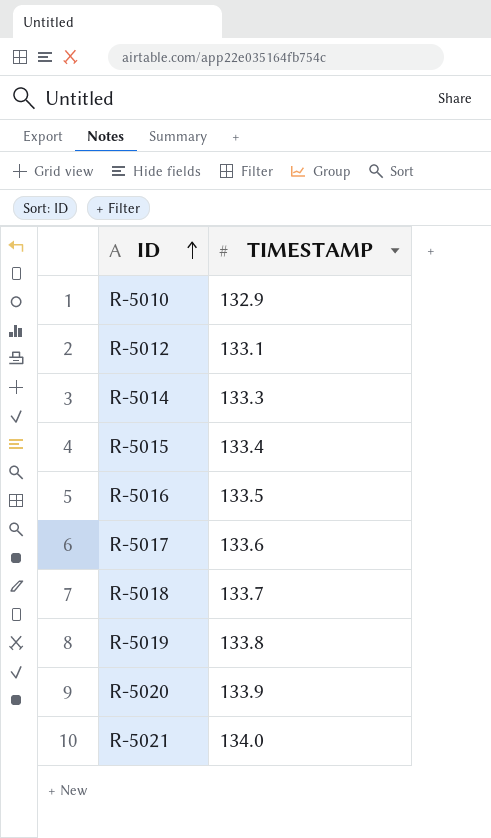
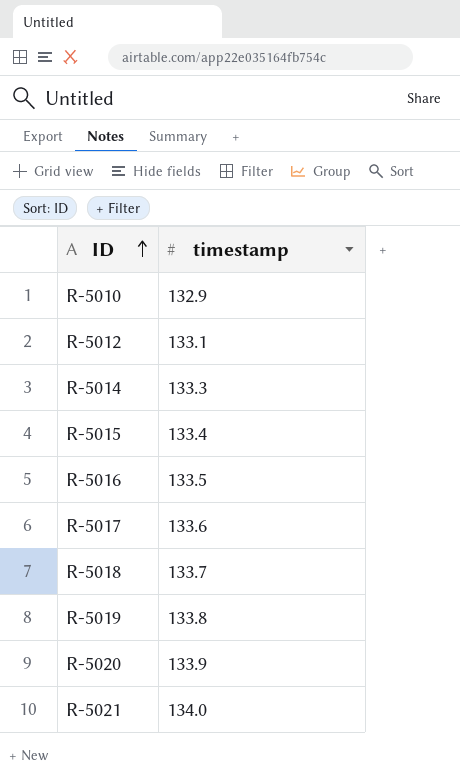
column name: TIMESTAMP -> timestamp

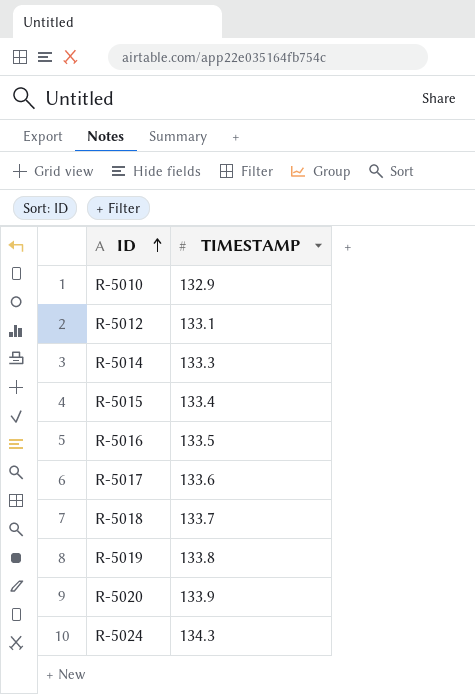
column name: timestamp -> TIMESTAMP
row R-5021: 134.0 -> none
row R-5024: none -> 134.3

